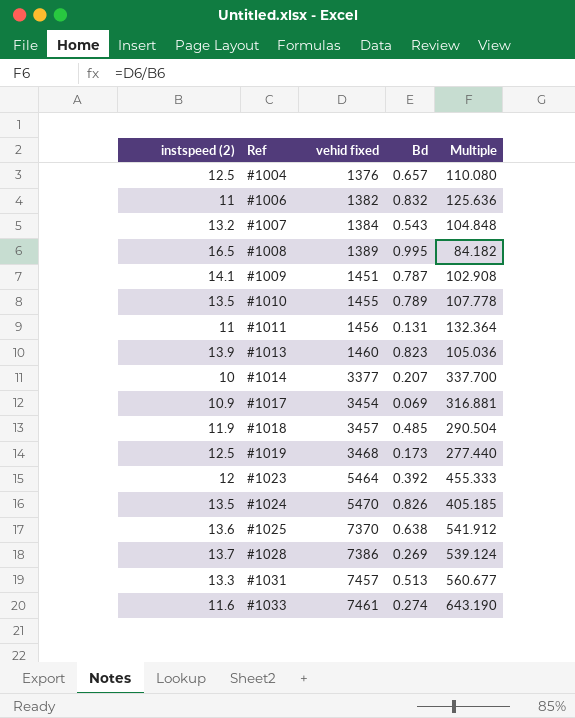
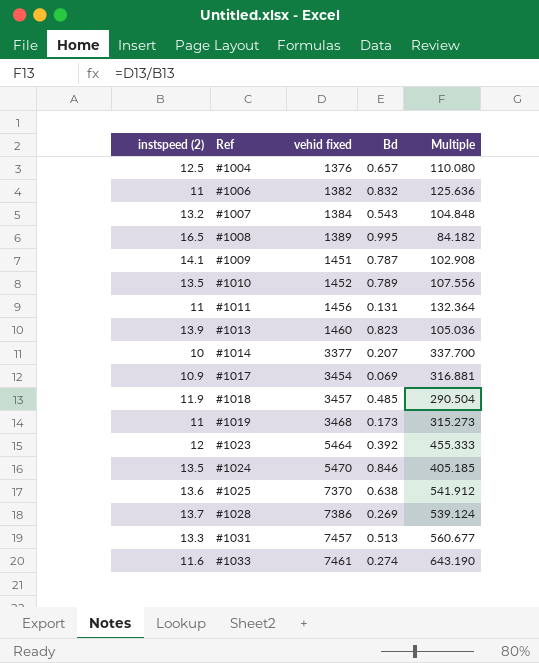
#1010 | vehid fixed: 1455 -> 1452
#1010 | Multiple: 107.778 -> 107.556
#1019 | instspeed (2): 12.5 -> 11
#1019 | Multiple: 277.440 -> 315.273
#1024 | Bd: 0.826 -> 0.846

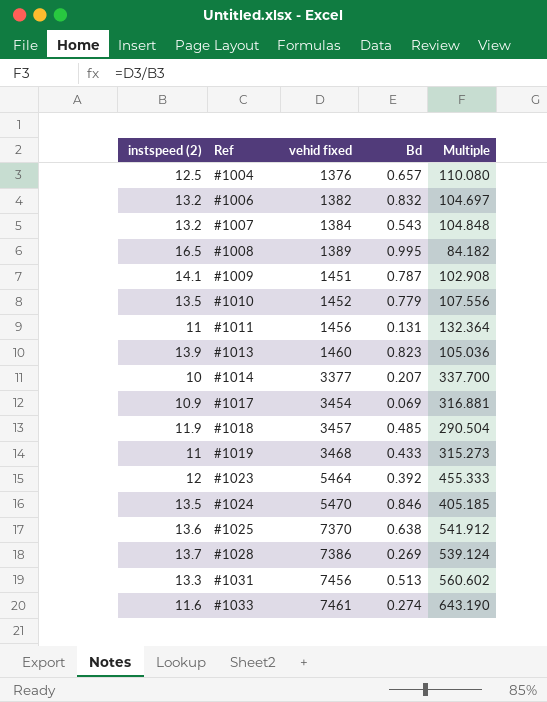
#1006 | instspeed (2): 11 -> 13.2
#1006 | Multiple: 125.636 -> 104.697
#1010 | Bd: 0.789 -> 0.779
#1019 | Bd: 0.173 -> 0.433
#1031 | vehid fixed: 7457 -> 7456
#1031 | Multiple: 560.677 -> 560.602

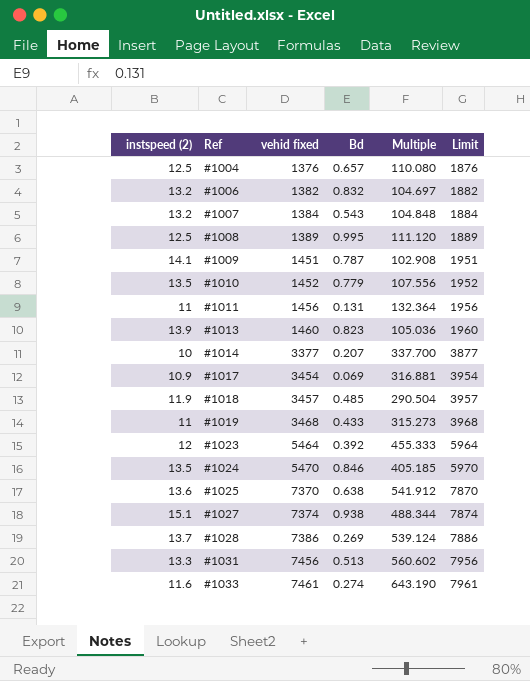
column Limit | formula: none -> [vehid fixed] + 500
#1008 | instspeed (2): 16.5 -> 12.5
#1008 | Multiple: 84.182 -> 111.120
row #1027: none -> 15.1 | 7374 | 0.938 | 488.344 | 7874

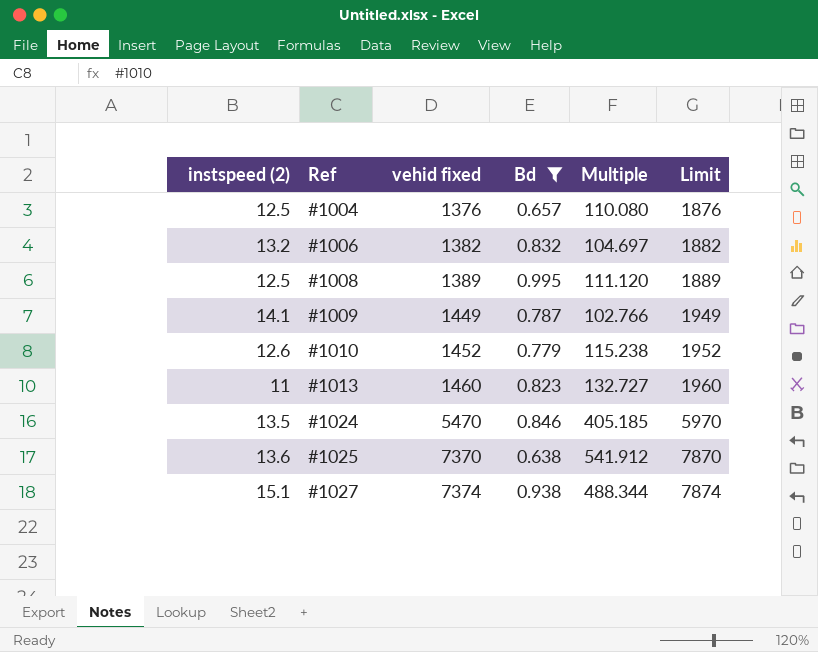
filter: none -> Bd >= 0.638
#1009 | vehid fixed: 1451 -> 1449
#1009 | Multiple: 102.908 -> 102.766
#1009 | Limit: 1951 -> 1949
#1010 | instspeed (2): 13.5 -> 12.6
#1010 | Multiple: 107.556 -> 115.238
#1013 | instspeed (2): 13.9 -> 11
#1013 | Multiple: 105.036 -> 132.727

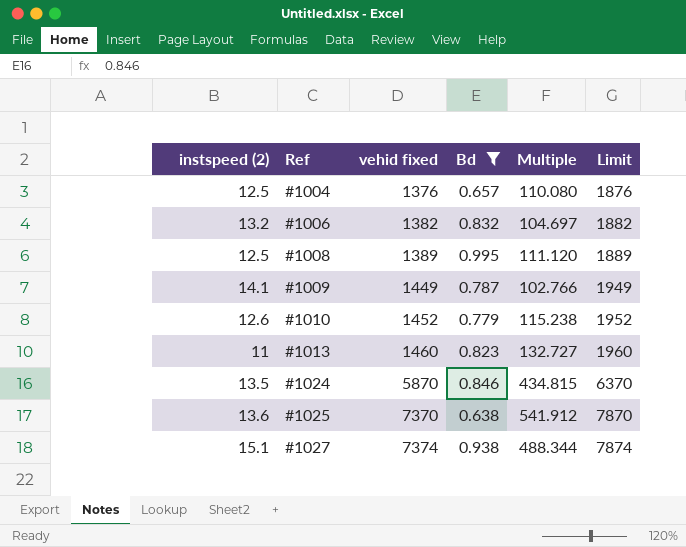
#1024 | vehid fixed: 5470 -> 5870
#1024 | Multiple: 405.185 -> 434.815
#1024 | Limit: 5970 -> 6370

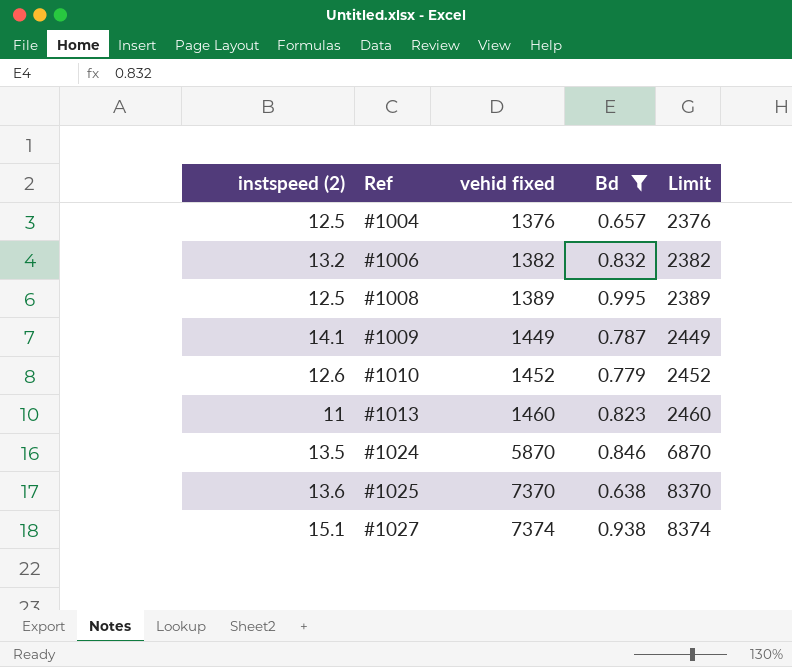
column Multiple | formula: [vehid fixed] / [instspeed (2)] -> none
column Limit | formula: [vehid fixed] + 500 -> [vehid fixed] + 1000

